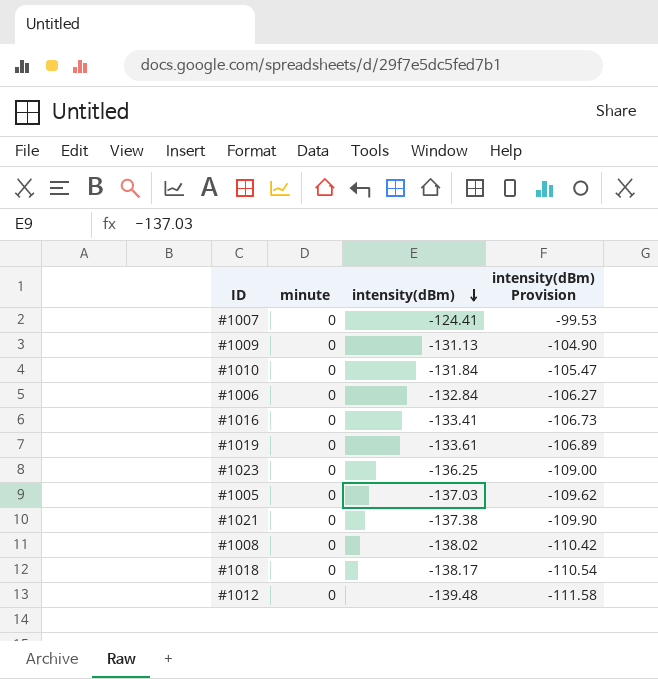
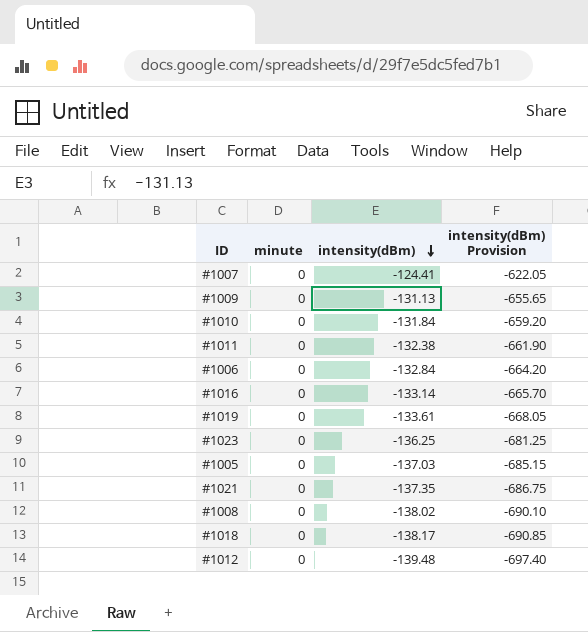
column intensity(dBm) Provision | formula: [intensity(dBm)] * 0.8 -> [intensity(dBm)] * 5
row #1011: none -> 0 | -132.38 | -661.90
#1016 | intensity(dBm): -133.41 -> -133.14
#1021 | intensity(dBm): -137.38 -> -137.35

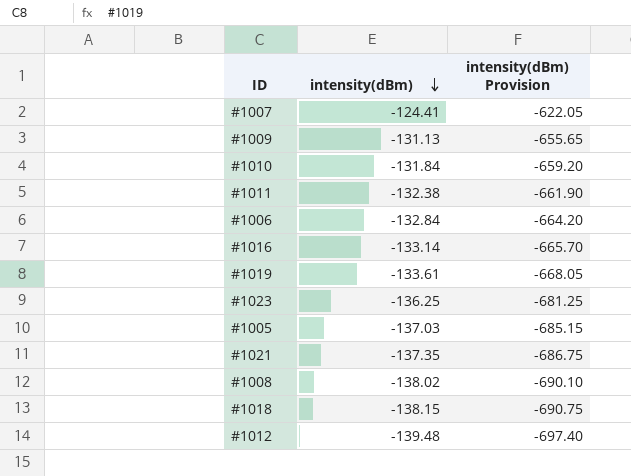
column minute | position: 2 -> none
#1018 | intensity(dBm): -138.17 -> -138.15
#1018 | intensity(dBm) Provision: -690.85 -> -690.75

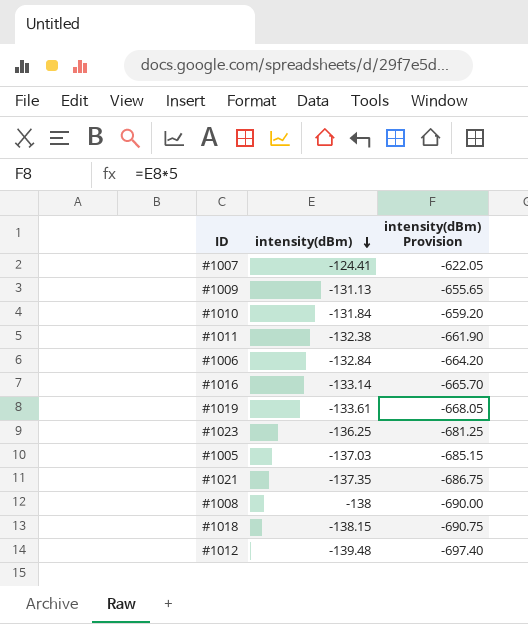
#1008 | intensity(dBm): -138.02 -> -138
#1008 | intensity(dBm) Provision: -690.10 -> -690.00

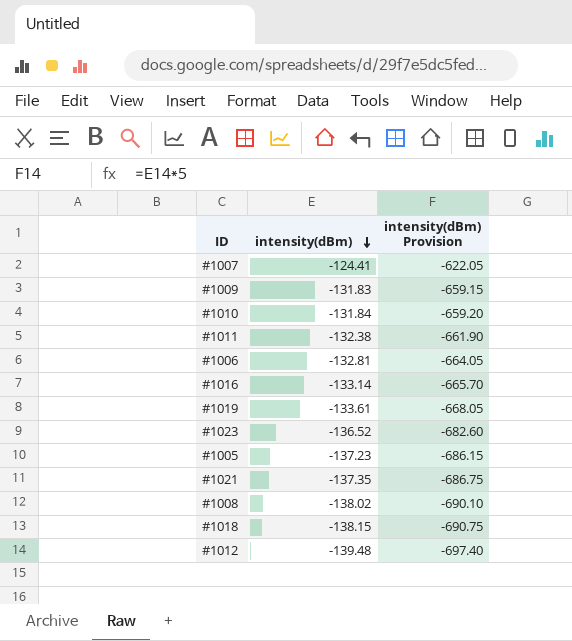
#1009 | intensity(dBm): -131.13 -> -131.83
#1009 | intensity(dBm) Provision: -655.65 -> -659.15
#1006 | intensity(dBm): -132.84 -> -132.81
#1006 | intensity(dBm) Provision: -664.20 -> -664.05
#1023 | intensity(dBm): -136.25 -> -136.52
#1023 | intensity(dBm) Provision: -681.25 -> -682.60
#1005 | intensity(dBm): -137.03 -> -137.23
#1005 | intensity(dBm) Provision: -685.15 -> -686.15
#1008 | intensity(dBm): -138 -> -138.02
#1008 | intensity(dBm) Provision: -690.00 -> -690.10

